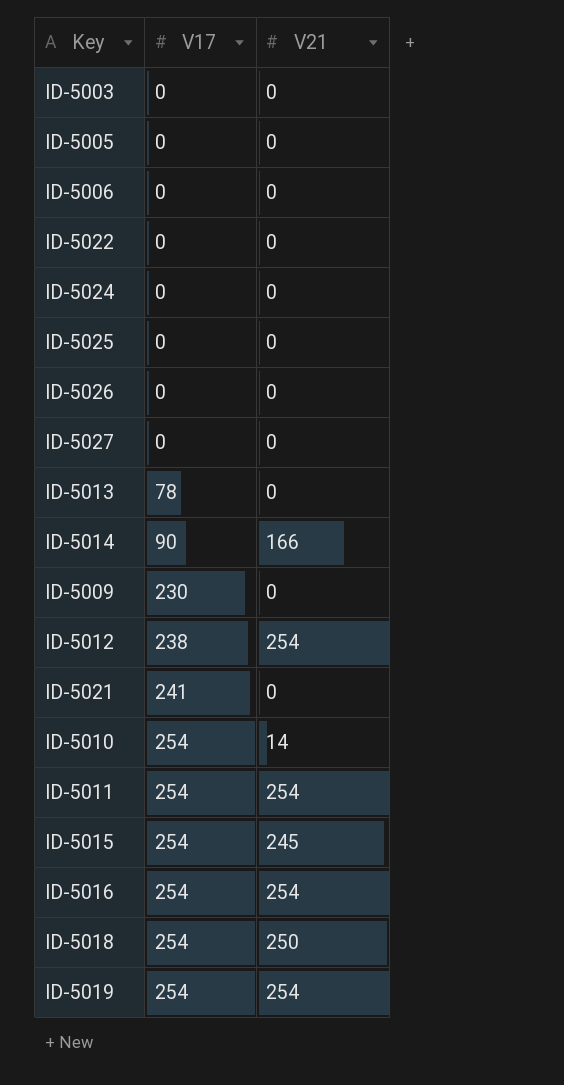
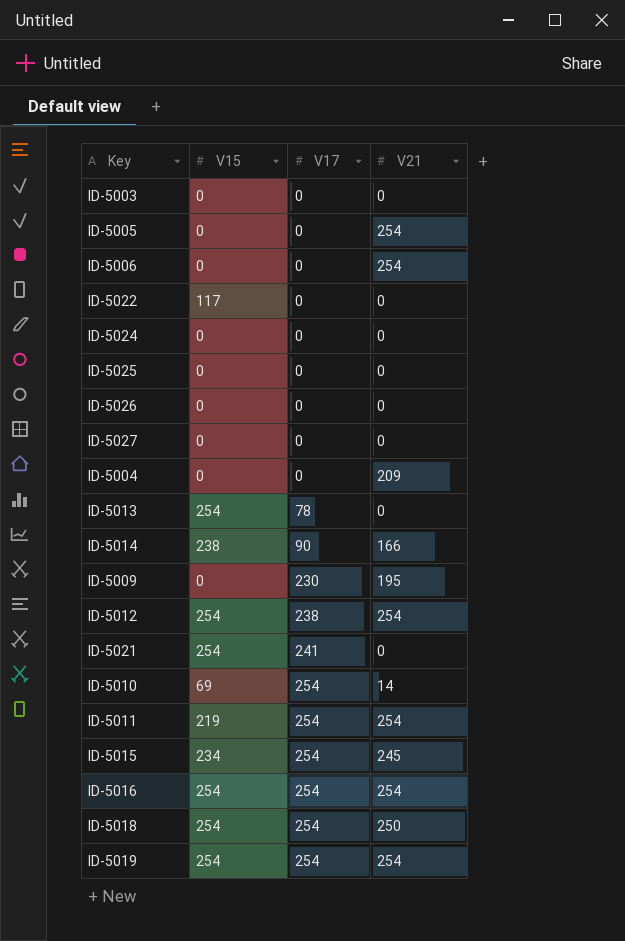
column V15 | position: none -> 2
ID-5005 | V21: 0 -> 254
ID-5006 | V21: 0 -> 254
row ID-5004: none -> 0 | 0 | 209
ID-5009 | V21: 0 -> 195

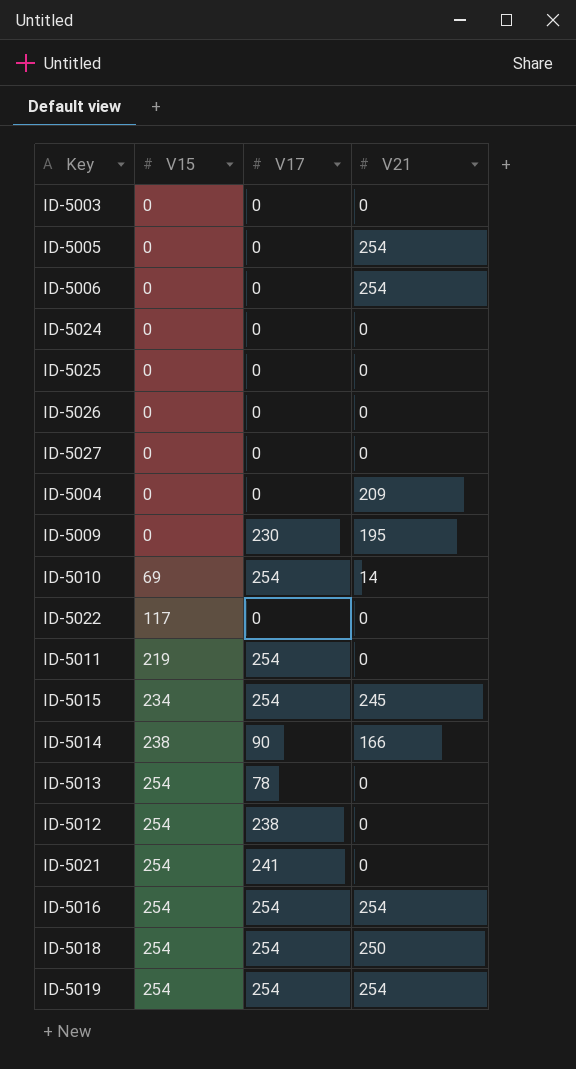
row order: V17 ascending -> V15 ascending
ID-5011 | V21: 254 -> 0
ID-5012 | V21: 254 -> 0

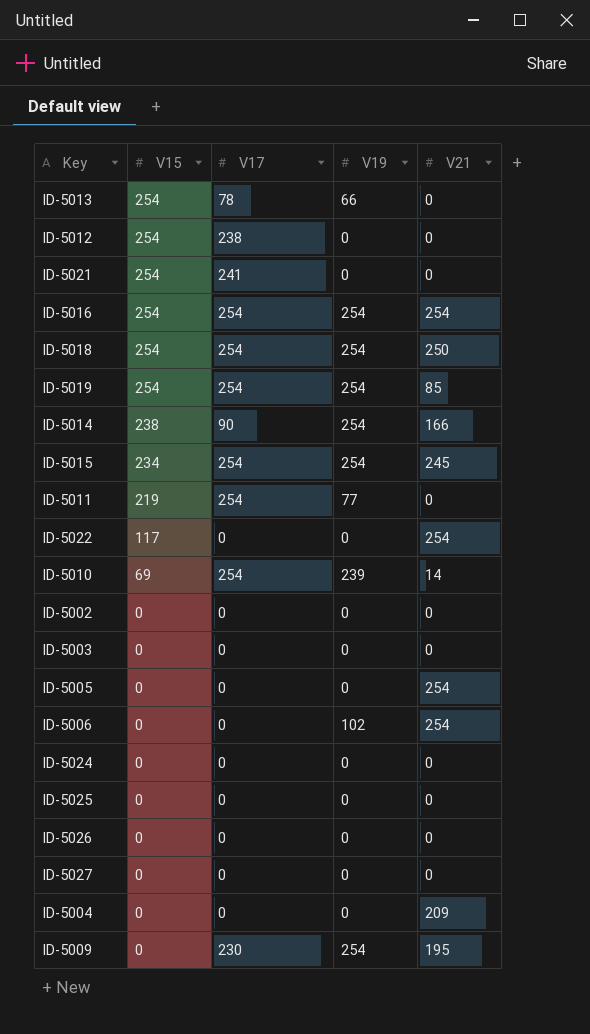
row order: V15 ascending -> V15 descending
column V19 | position: none -> 4
ID-5019 | V21: 254 -> 85
ID-5022 | V21: 0 -> 254
row ID-5002: none -> 0 | 0 | 0 | 0

